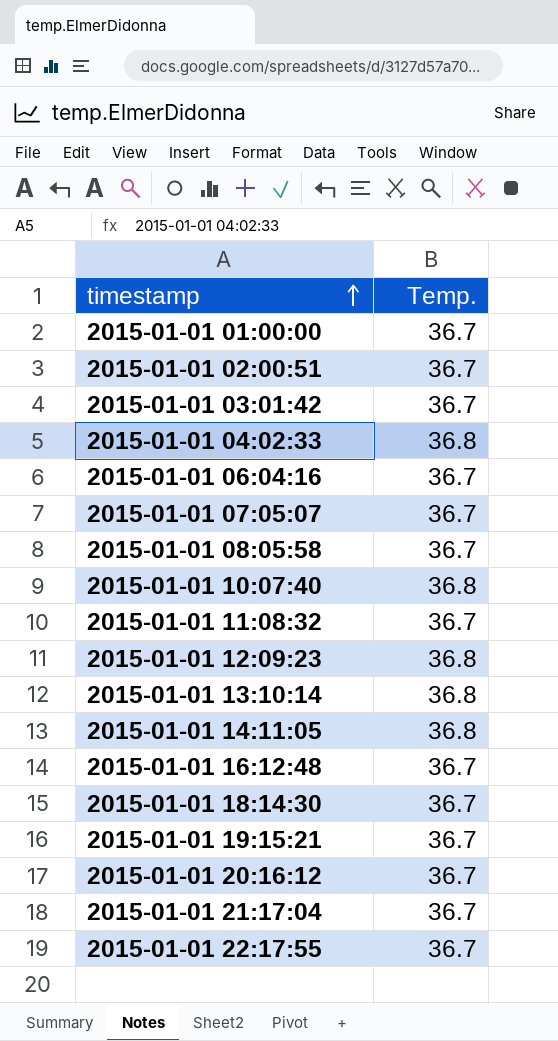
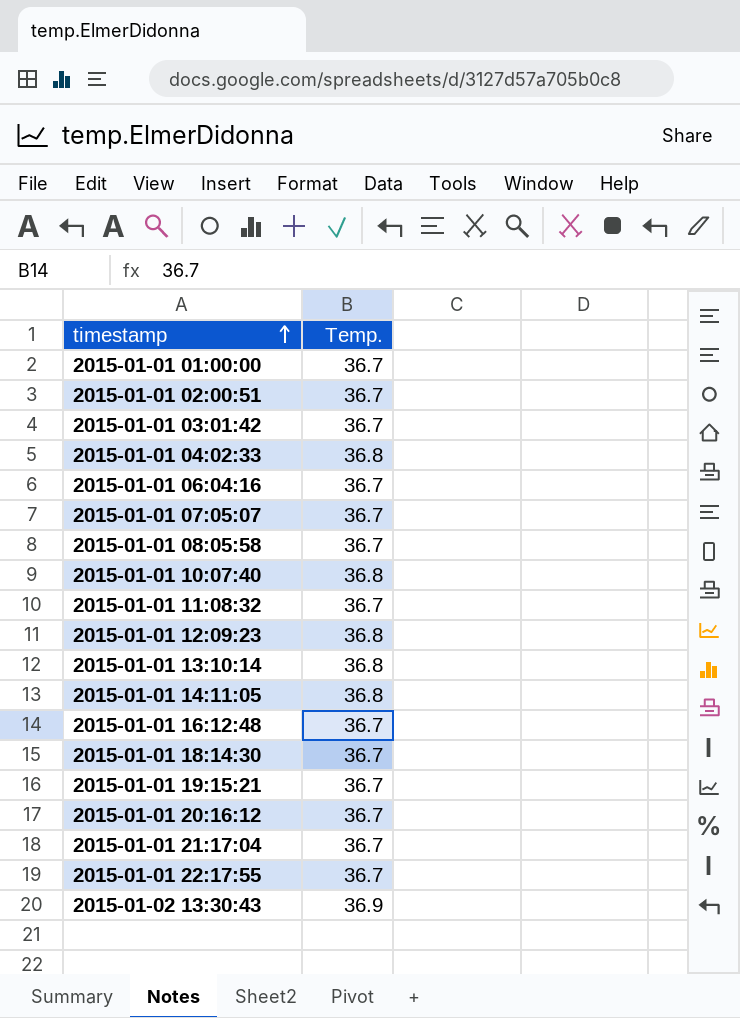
row 2015-01-02 13:30:43: none -> 36.9

